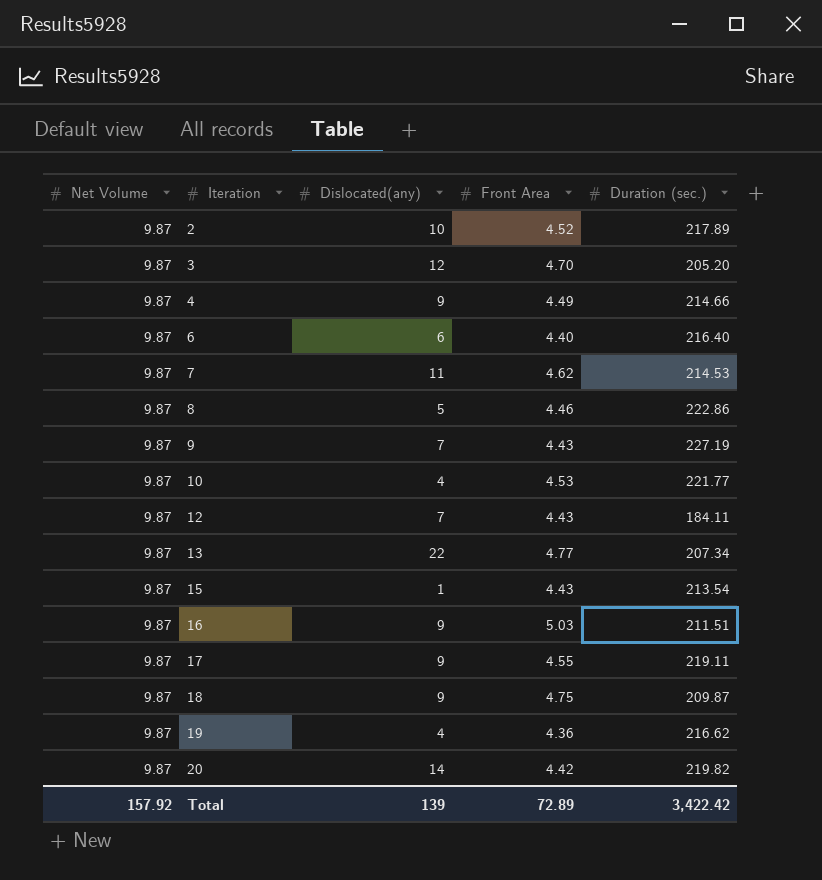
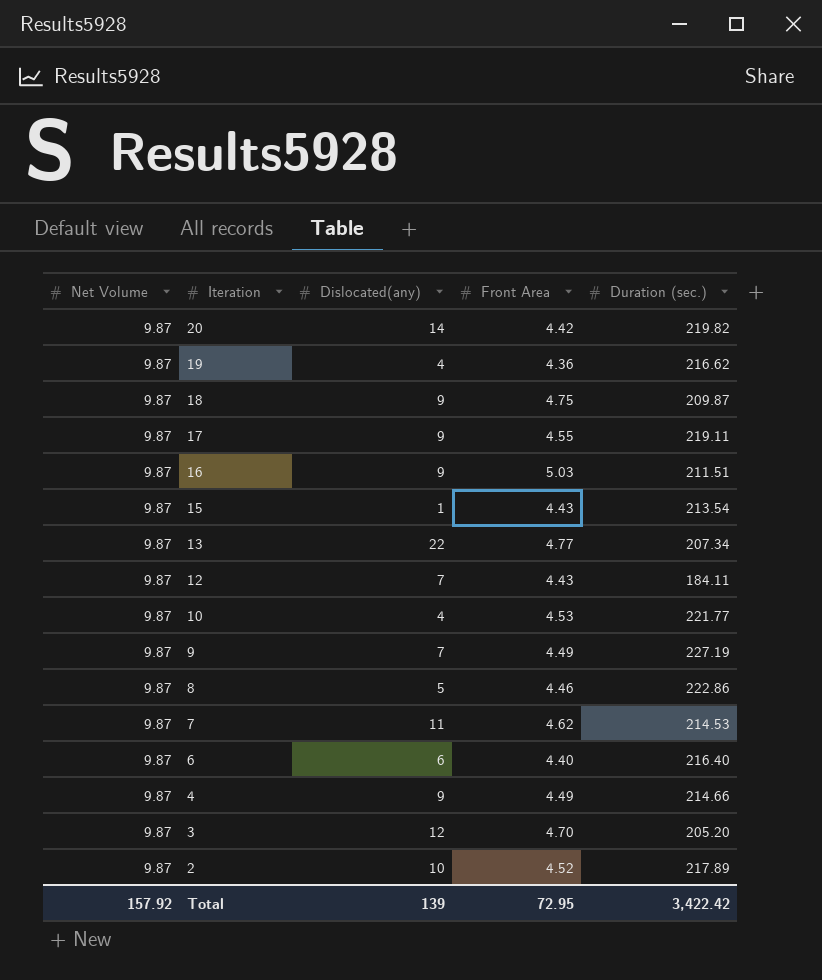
row order: Iteration ascending -> Iteration descending
9 | Front Area: 4.43 -> 4.49
Total | Front Area: 72.89 -> 72.95

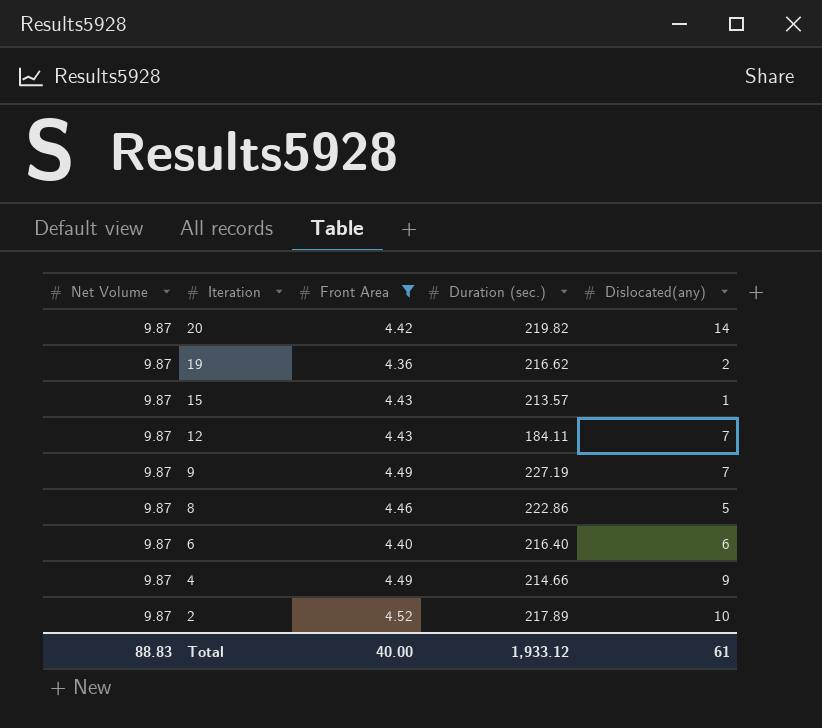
filter: none -> Front Area <= 4.52
column Dislocated(any) | position: 3 -> 5
19 | Dislocated(any): 4 -> 2
15 | Duration (sec.): 213.54 -> 213.57
Total | Net Volume: 157.92 -> 88.83
Total | Front Area: 72.95 -> 40.00
Total | Duration (sec.): 3,422.42 -> 1,933.12
Total | Dislocated(any): 139 -> 61

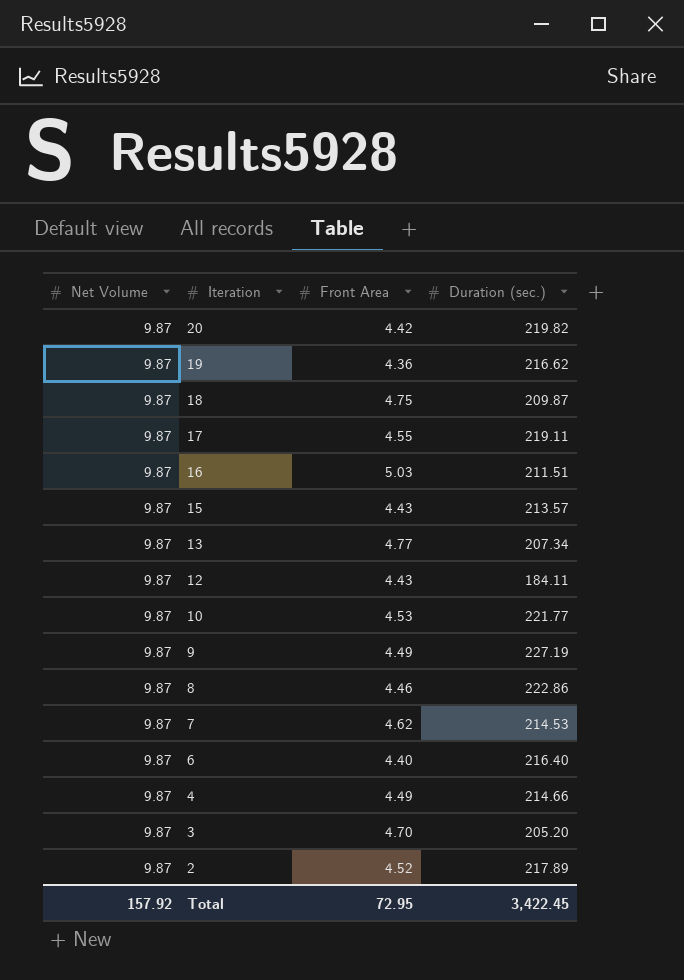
filter: Front Area <= 4.52 -> none
column Dislocated(any) | position: 5 -> none
Total | Net Volume: 88.83 -> 157.92
Total | Front Area: 40.00 -> 72.95
Total | Duration (sec.): 1,933.12 -> 3,422.45

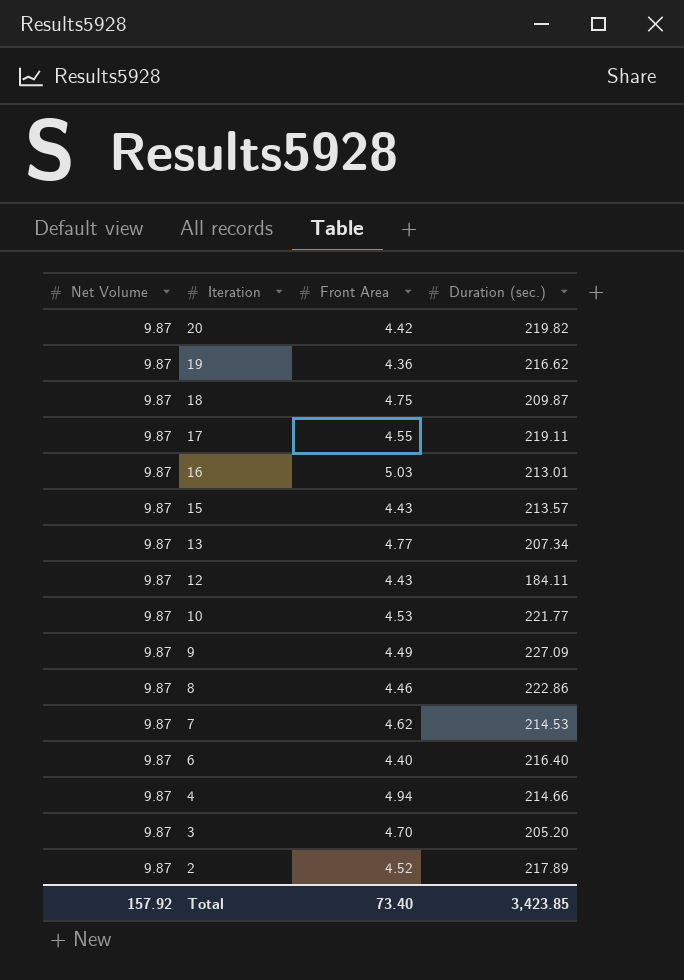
16 | Duration (sec.): 211.51 -> 213.01
9 | Duration (sec.): 227.19 -> 227.09
4 | Front Area: 4.49 -> 4.94
Total | Front Area: 72.95 -> 73.40
Total | Duration (sec.): 3,422.45 -> 3,423.85

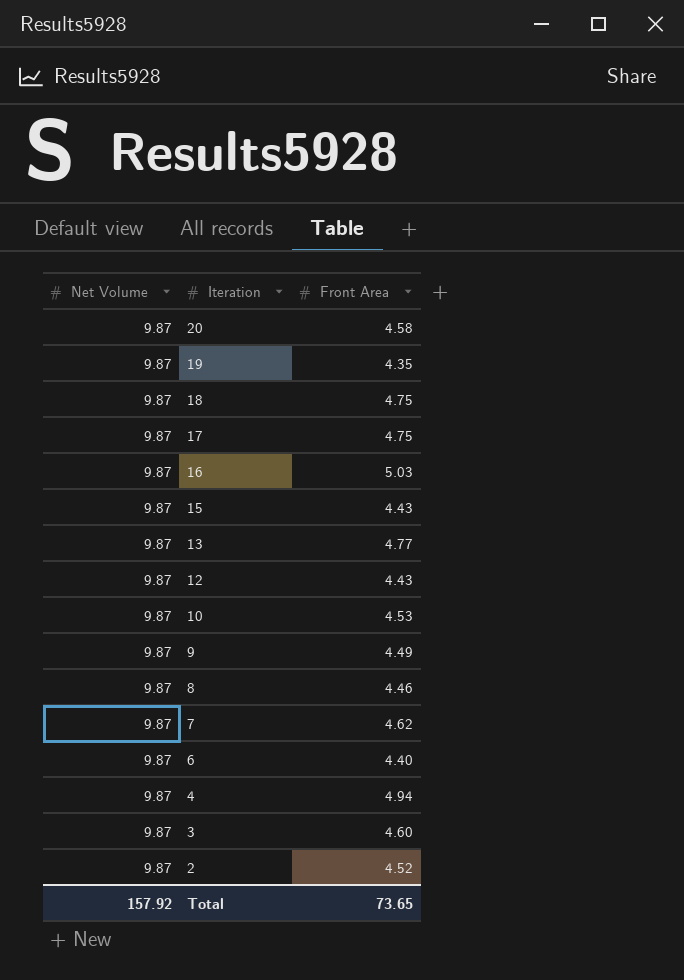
column Duration (sec.) | position: 4 -> none
20 | Front Area: 4.42 -> 4.58
19 | Front Area: 4.36 -> 4.35
17 | Front Area: 4.55 -> 4.75
3 | Front Area: 4.70 -> 4.60
Total | Front Area: 73.40 -> 73.65

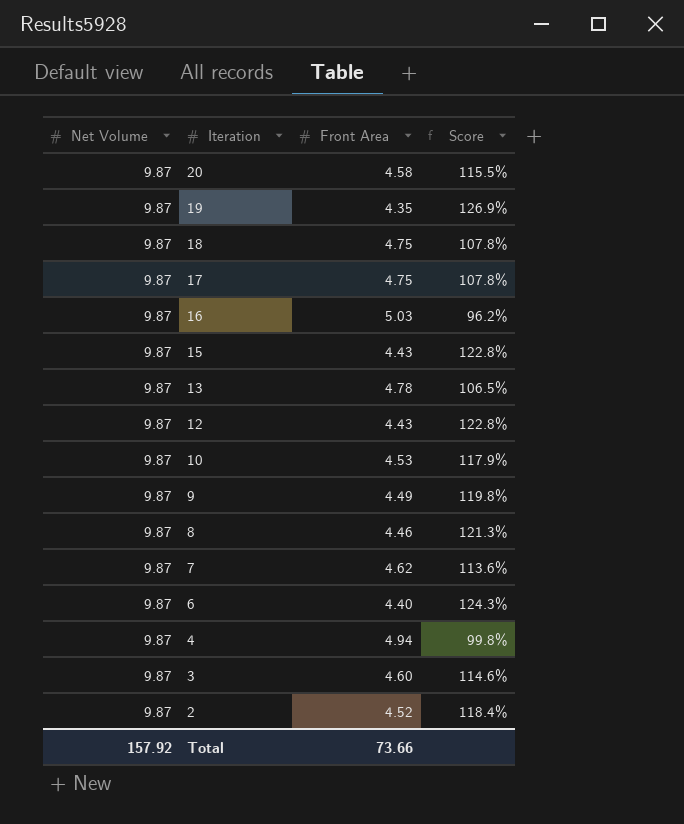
column Score | formula: none -> ([Net Volume] - [Front Area]) / [Front Area]
13 | Front Area: 4.77 -> 4.78
Total | Front Area: 73.65 -> 73.66

